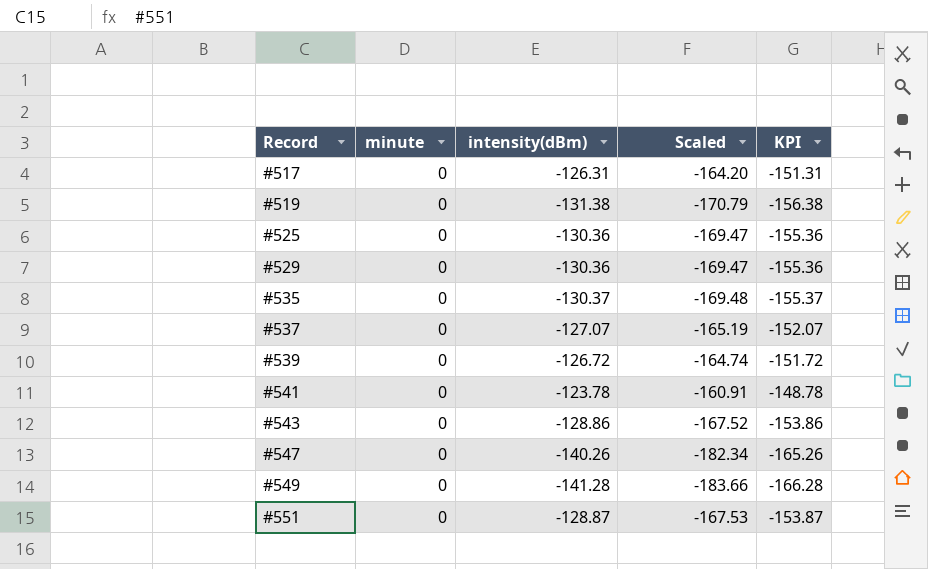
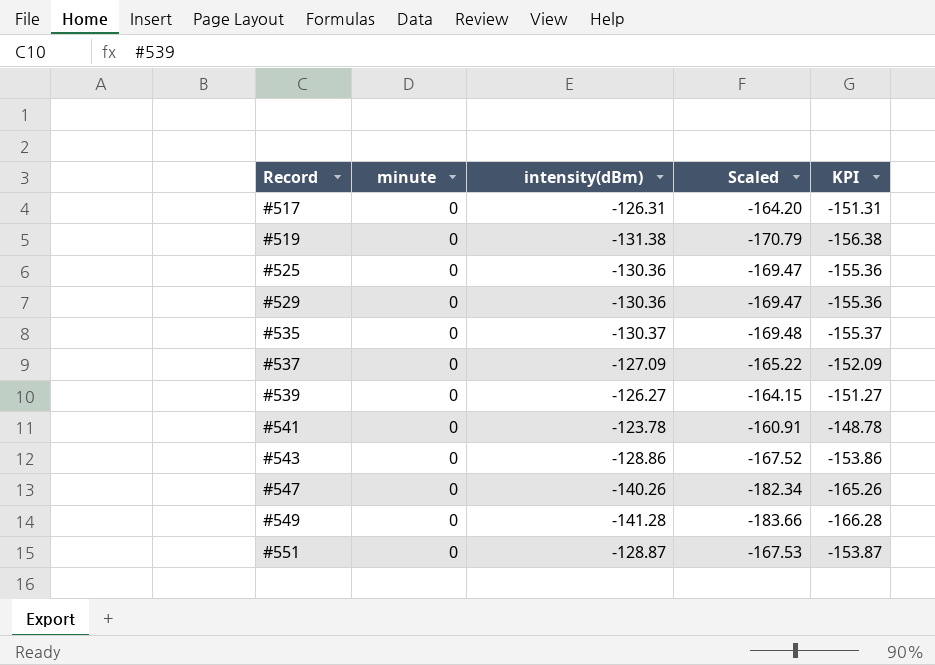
#537 | intensity(dBm): -127.07 -> -127.09
#537 | Scaled: -165.19 -> -165.22
#537 | KPI: -152.07 -> -152.09
#539 | intensity(dBm): -126.72 -> -126.27
#539 | Scaled: -164.74 -> -164.15
#539 | KPI: -151.72 -> -151.27

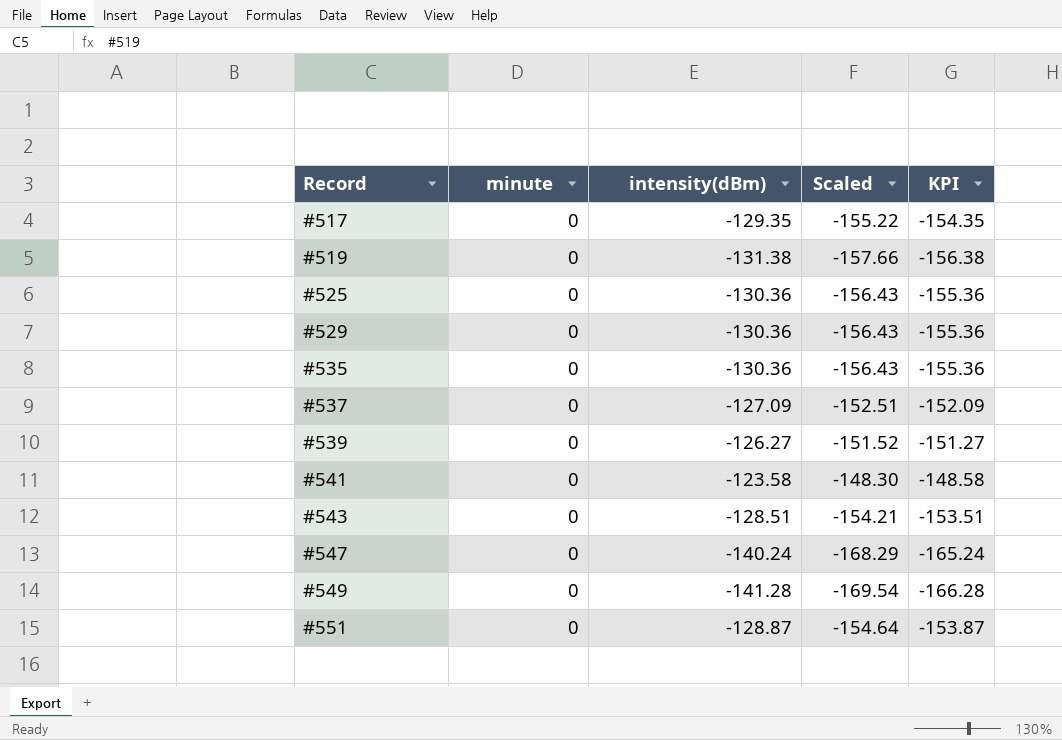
column Scaled | formula: [intensity(dBm)] * 1.3 -> [intensity(dBm)] * 1.2
#517 | intensity(dBm): -126.31 -> -129.35
#517 | KPI: -151.31 -> -154.35
#535 | intensity(dBm): -130.37 -> -130.36
#535 | KPI: -155.37 -> -155.36
#541 | intensity(dBm): -123.78 -> -123.58
#541 | KPI: -148.78 -> -148.58
#543 | intensity(dBm): -128.86 -> -128.51
#543 | KPI: -153.86 -> -153.51
#547 | intensity(dBm): -140.26 -> -140.24
#547 | KPI: -165.26 -> -165.24

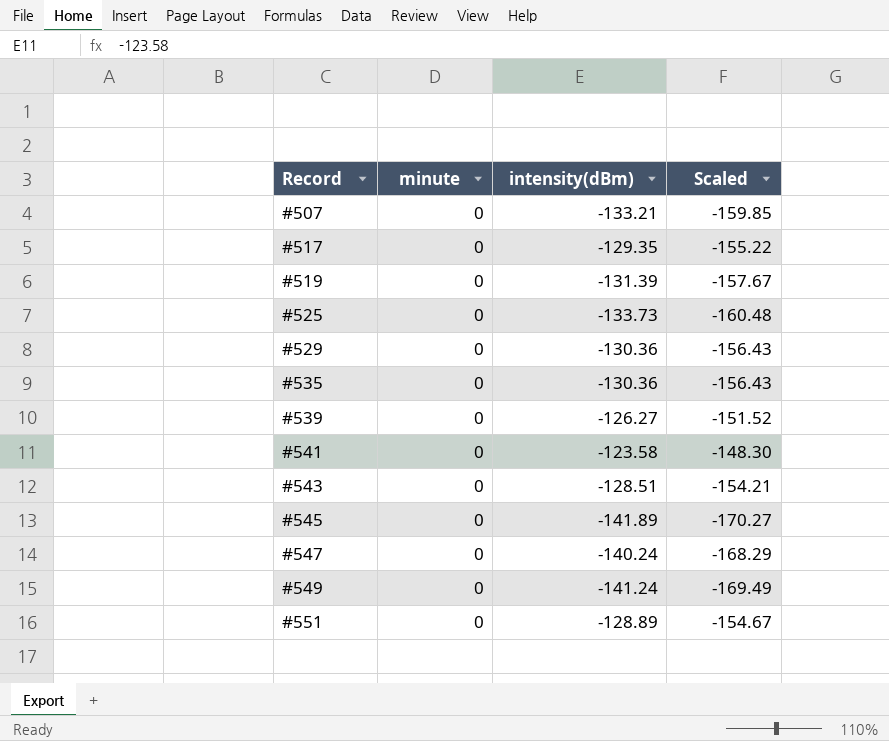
column KPI | formula: [intensity(dBm)] - 25 -> none
row #537: 0 | -127.09 | -152.51 | -152.09 -> none
row #507: none -> 0 | -133.21 | -159.85
#519 | intensity(dBm): -131.38 -> -131.39
#519 | Scaled: -157.66 -> -157.67
#525 | intensity(dBm): -130.36 -> -133.73
#525 | Scaled: -156.43 -> -160.48
row #545: none -> 0 | -141.89 | -170.27
#549 | intensity(dBm): -141.28 -> -141.24
#549 | Scaled: -169.54 -> -169.49
#551 | intensity(dBm): -128.87 -> -128.89
#551 | Scaled: -154.64 -> -154.67

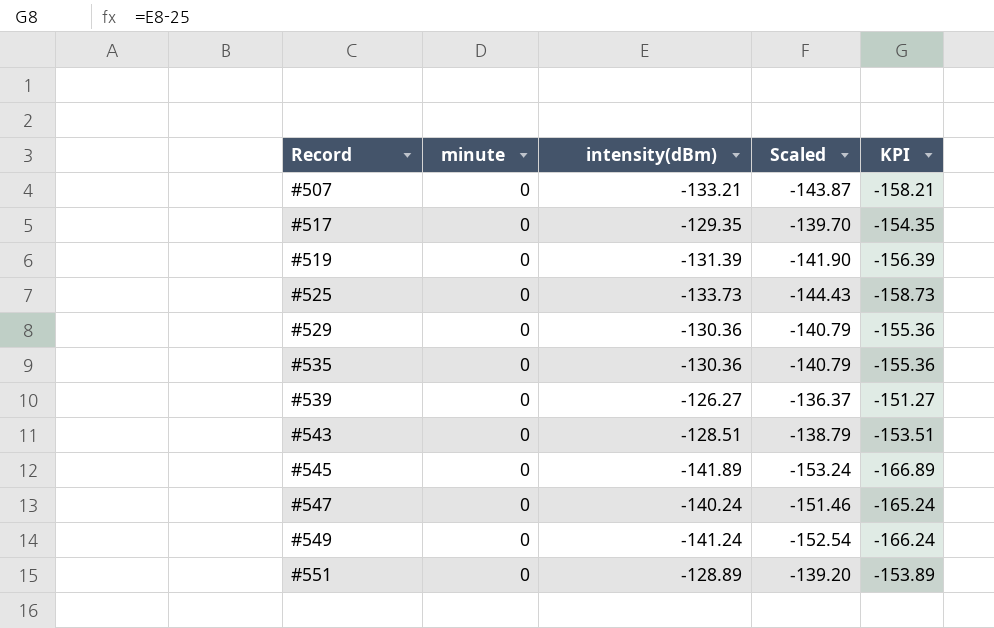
column Scaled | formula: [intensity(dBm)] * 1.2 -> [intensity(dBm)] * 1.08
column KPI | formula: none -> [intensity(dBm)] - 25
row #541: 0 | -123.58 | -148.30 -> none

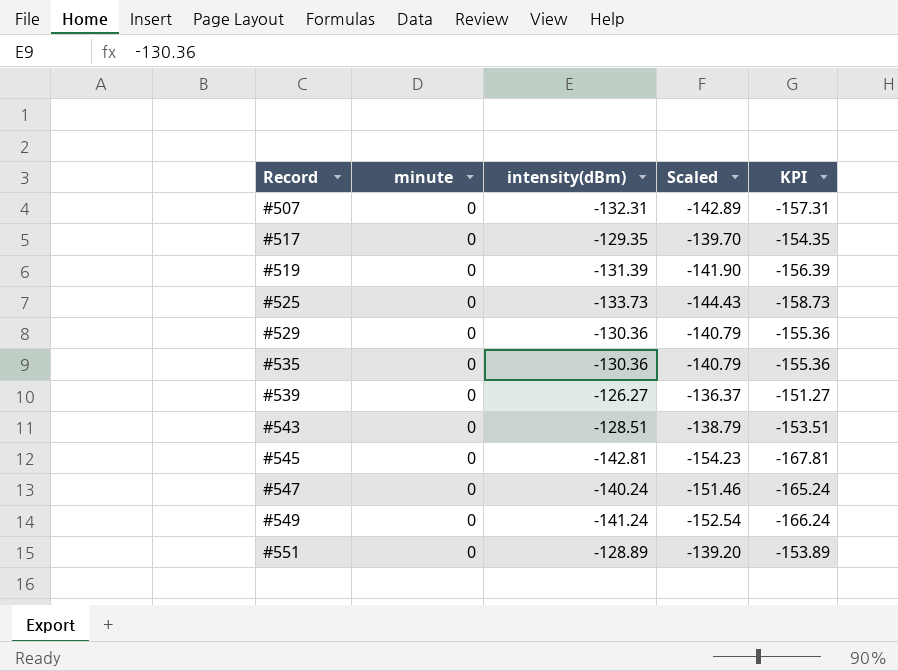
#507 | intensity(dBm): -133.21 -> -132.31
#507 | Scaled: -143.87 -> -142.89
#507 | KPI: -158.21 -> -157.31
#545 | intensity(dBm): -141.89 -> -142.81
#545 | Scaled: -153.24 -> -154.23
#545 | KPI: -166.89 -> -167.81

